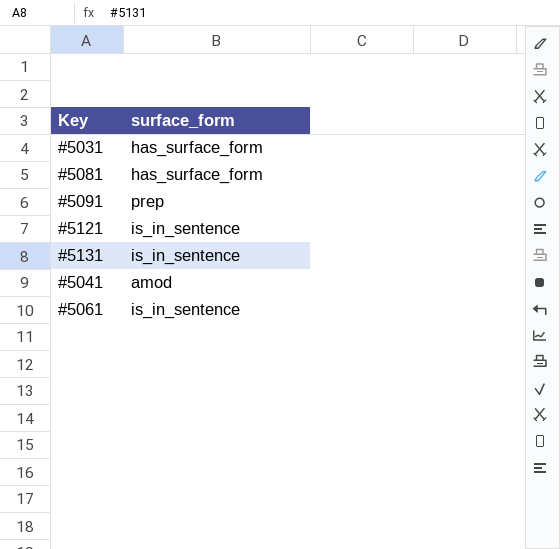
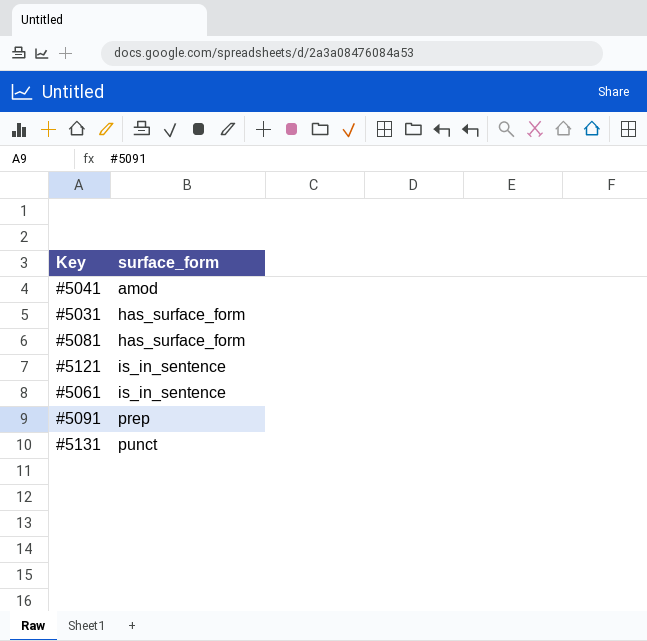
row order: none -> surface_form ascending
#5131 | surface_form: is_in_sentence -> punct

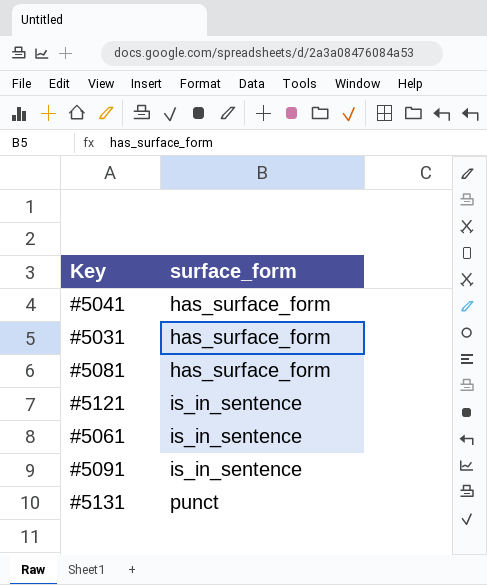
#5041 | surface_form: amod -> has_surface_form
#5091 | surface_form: prep -> is_in_sentence

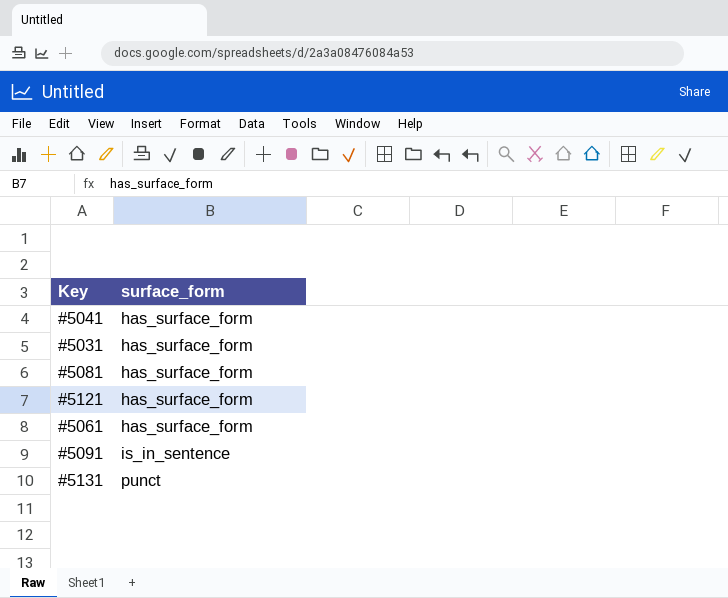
#5121 | surface_form: is_in_sentence -> has_surface_form
#5061 | surface_form: is_in_sentence -> has_surface_form

